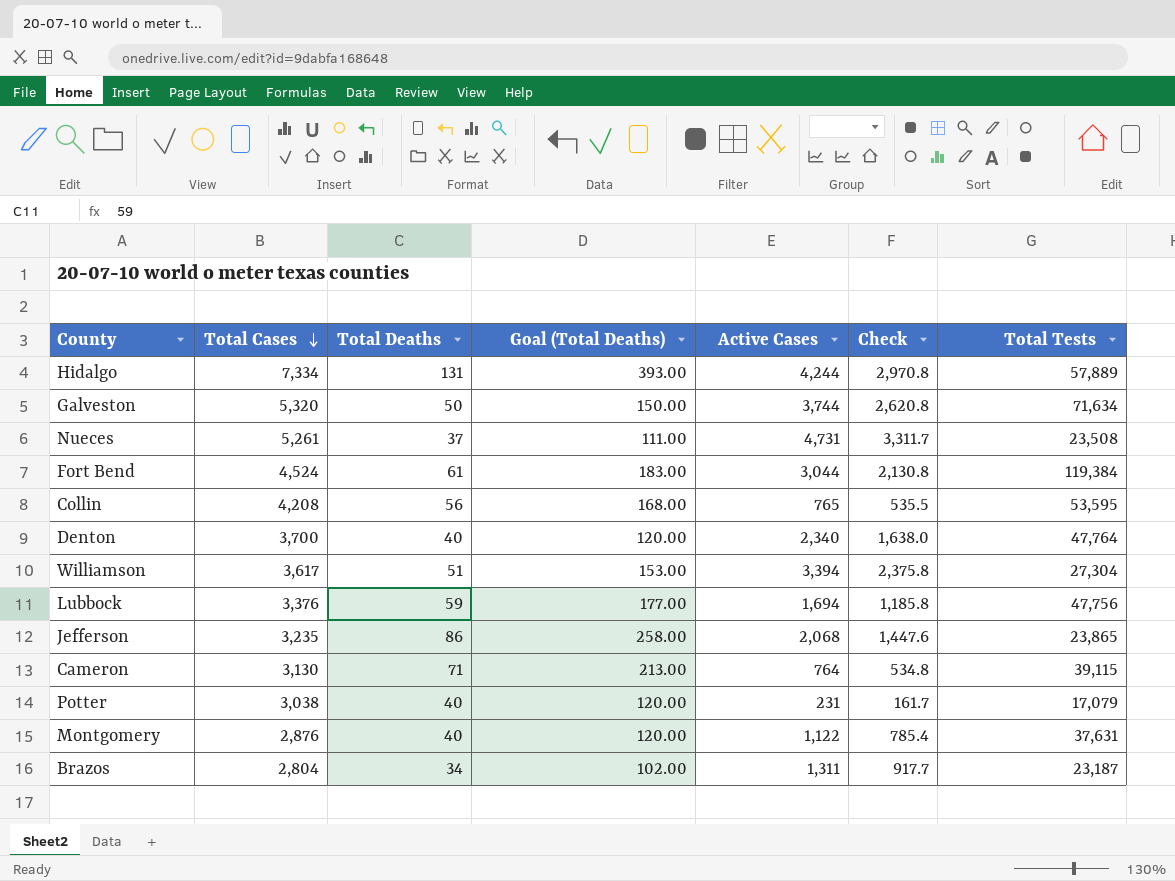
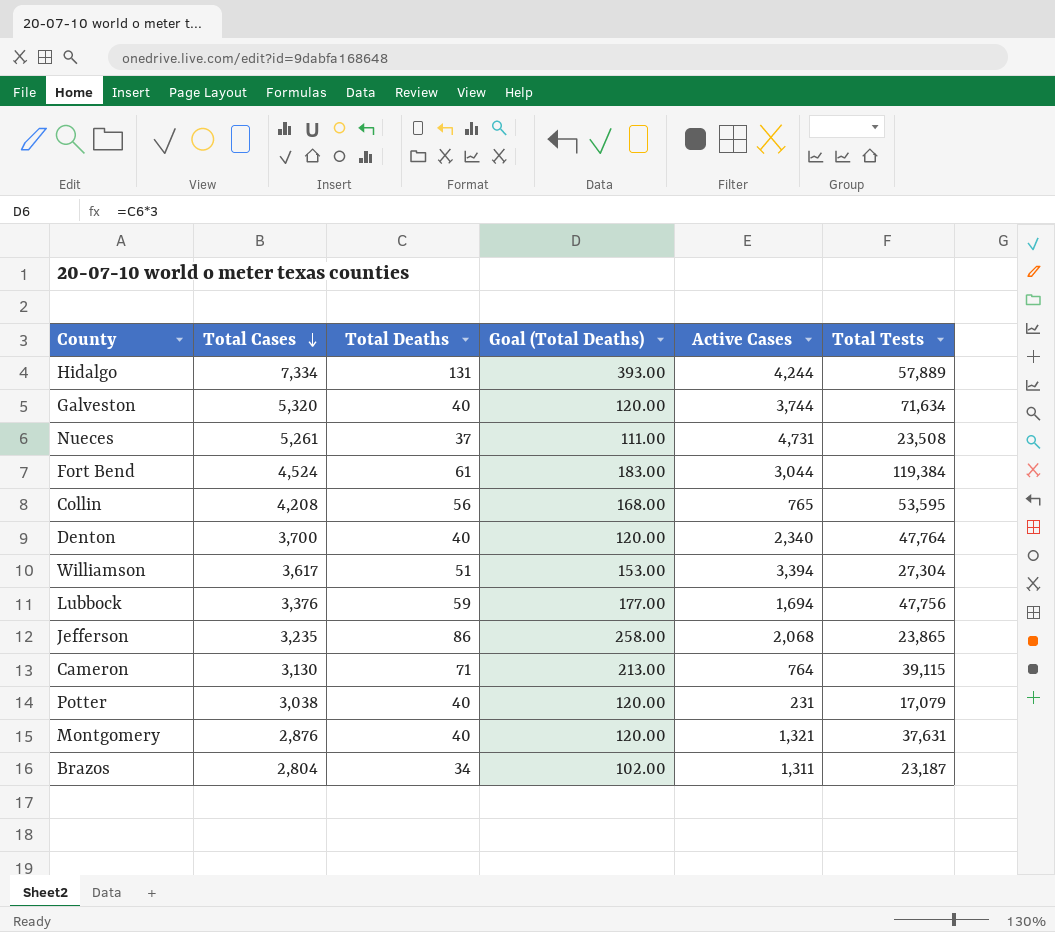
column Check | formula: [Active Cases] * 0.7 -> none
Galveston | Total Deaths: 50 -> 40
Galveston | Goal (Total Deaths): 150.00 -> 120.00
Montgomery | Active Cases: 1,122 -> 1,321

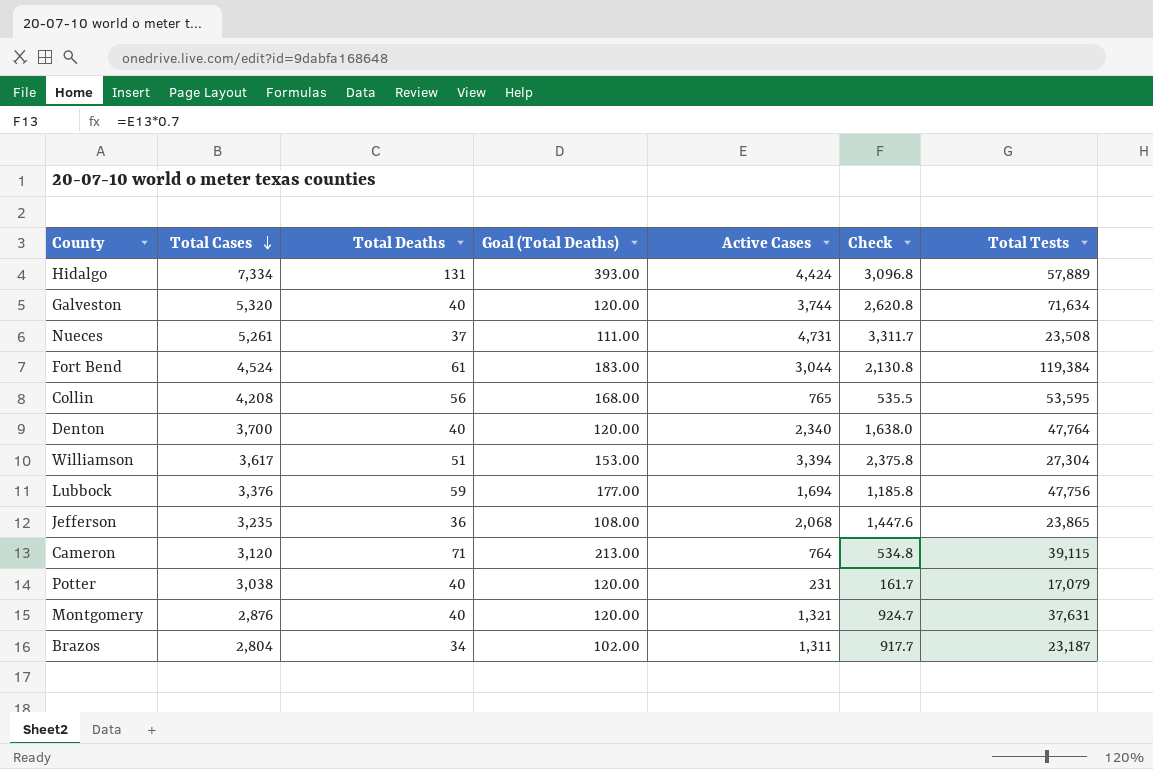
column Check | formula: none -> [Active Cases] * 0.7
Hidalgo | Active Cases: 4,244 -> 4,424
Jefferson | Total Deaths: 86 -> 36
Jefferson | Goal (Total Deaths): 258.00 -> 108.00
Cameron | Total Cases: 3,130 -> 3,120

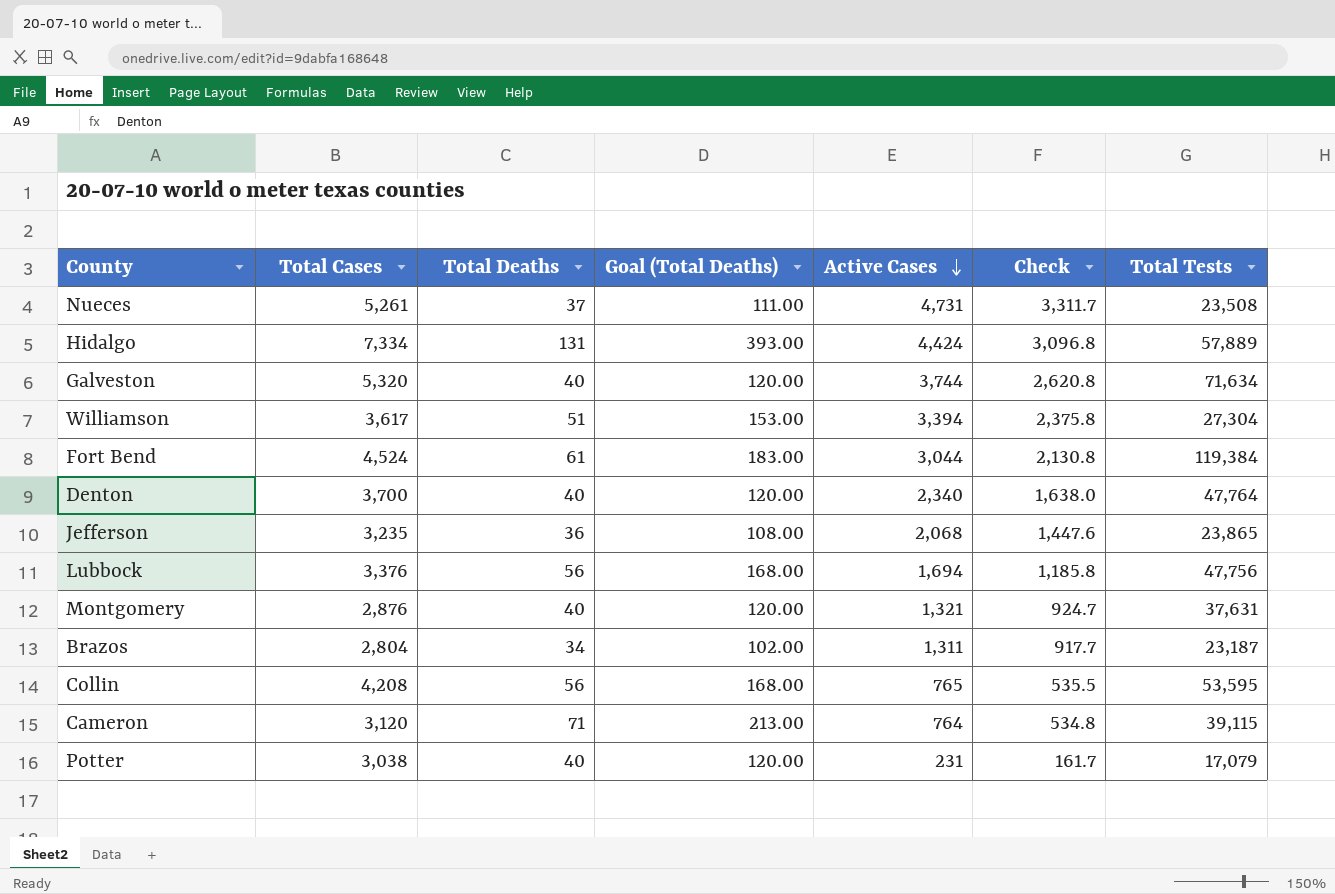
row order: Total Cases descending -> Active Cases descending
Lubbock | Total Deaths: 59 -> 56
Lubbock | Goal (Total Deaths): 177.00 -> 168.00

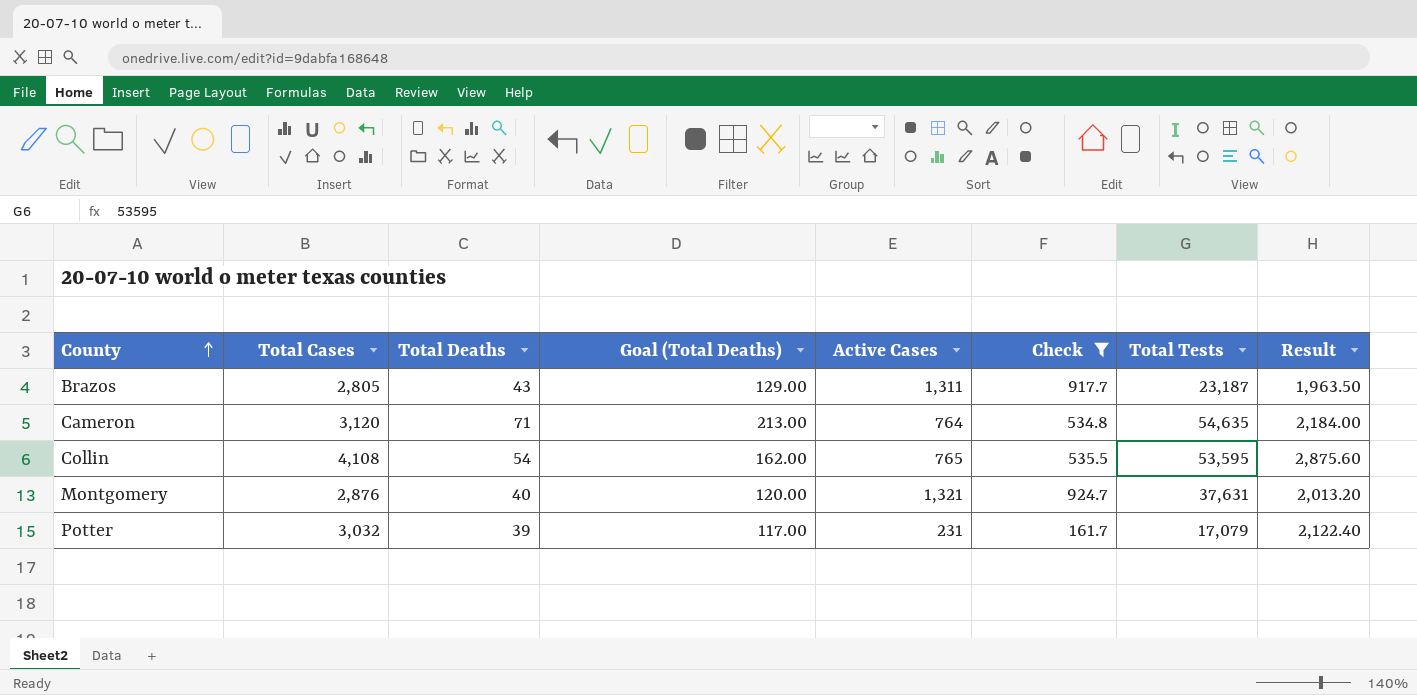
filter: none -> Check <= 924.7
row order: Active Cases descending -> County ascending
column Result | formula: none -> [Total Cases] * 0.7
Brazos | Total Cases: 2,804 -> 2,805
Brazos | Total Deaths: 34 -> 43
Brazos | Goal (Total Deaths): 102.00 -> 129.00
Cameron | Total Tests: 39,115 -> 54,635
Collin | Total Cases: 4,208 -> 4,108
Collin | Total Deaths: 56 -> 54
Collin | Goal (Total Deaths): 168.00 -> 162.00
Potter | Total Cases: 3,038 -> 3,032
Potter | Total Deaths: 40 -> 39
Potter | Goal (Total Deaths): 120.00 -> 117.00

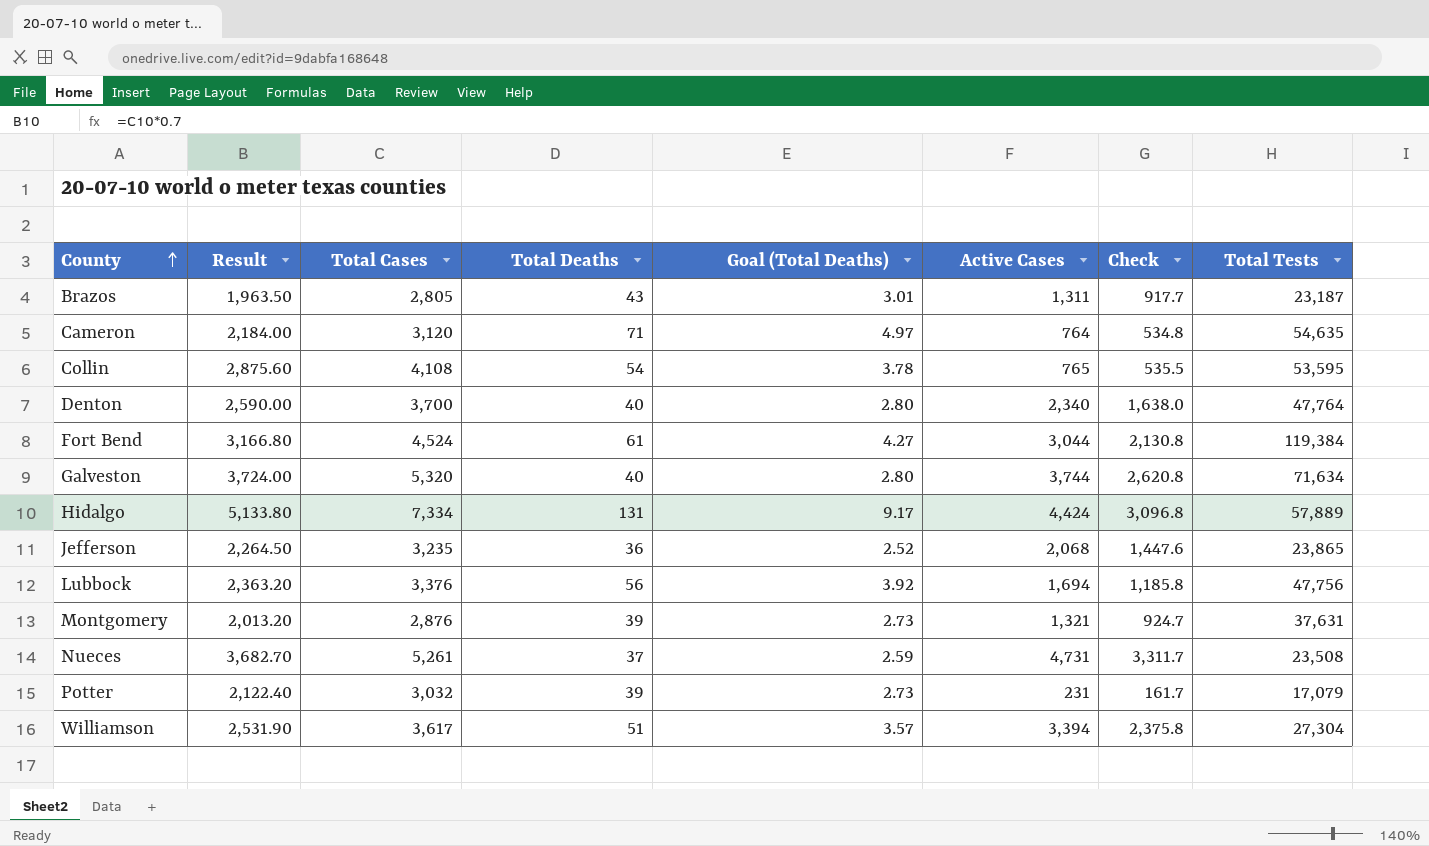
filter: Check <= 924.7 -> none
column Result | position: 8 -> 2
column Goal (Total Deaths) | formula: [Total Deaths] * 3 -> [Total Deaths] * 0.07
Montgomery | Total Deaths: 40 -> 39

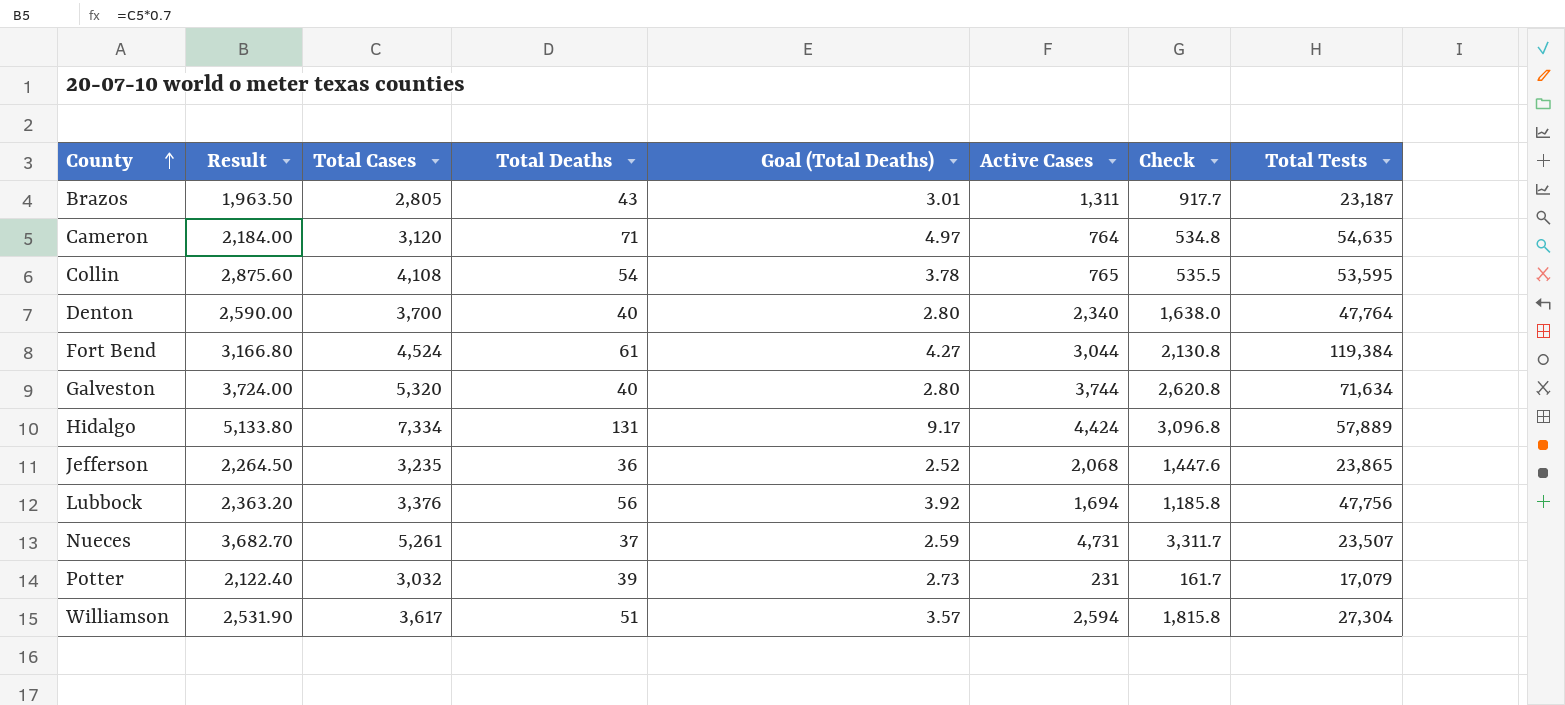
row Montgomery: 2,013.20 | 2,876 | 39 | 2.73 | 1,321 | 924.7 | 37,631 -> none
Nueces | Total Tests: 23,508 -> 23,507
Williamson | Active Cases: 3,394 -> 2,594
Williamson | Check: 2,375.8 -> 1,815.8

